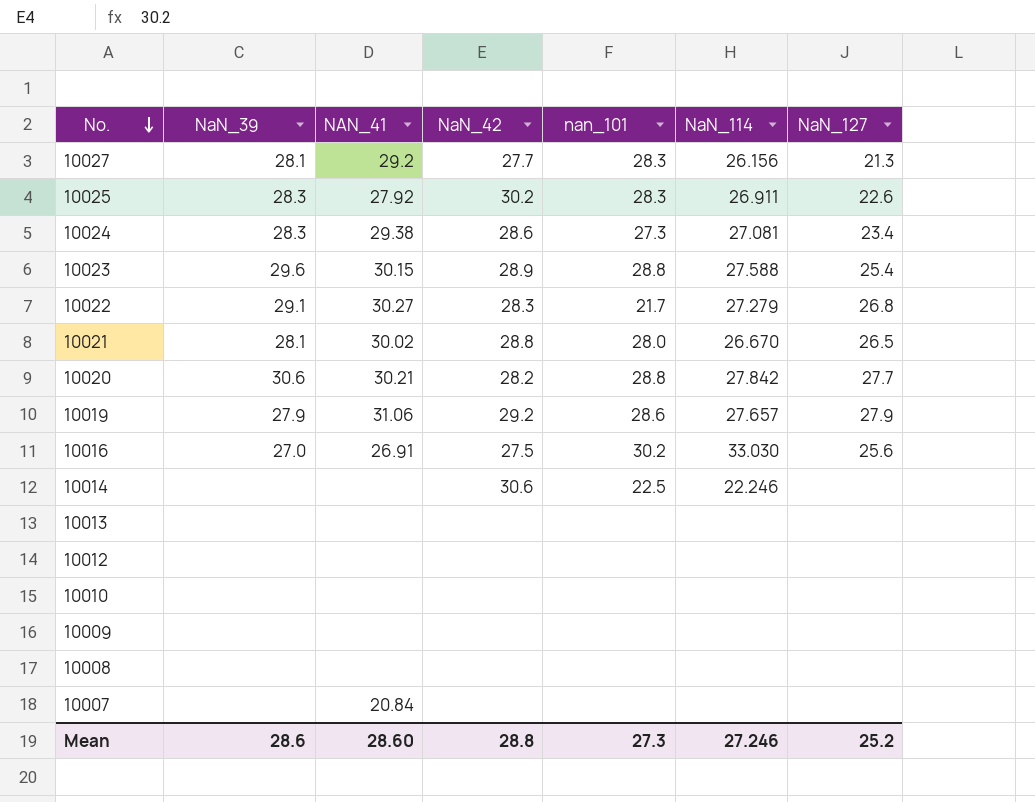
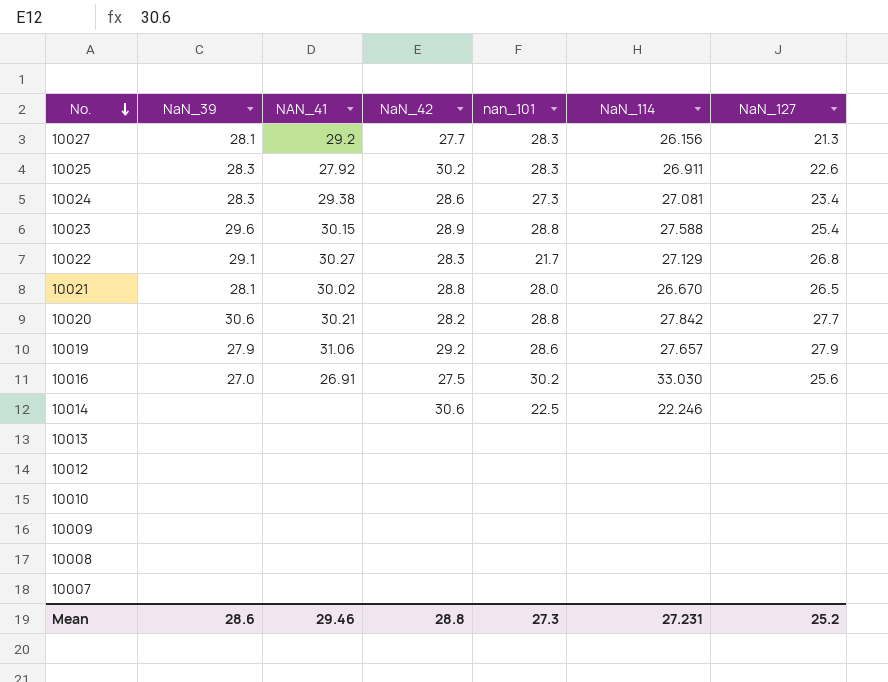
10022 | NaN_114: 27.279 -> 27.129
10007 | NAN_41: 20.84 -> none
Mean | NAN_41: 28.60 -> 29.46
Mean | NaN_114: 27.246 -> 27.231

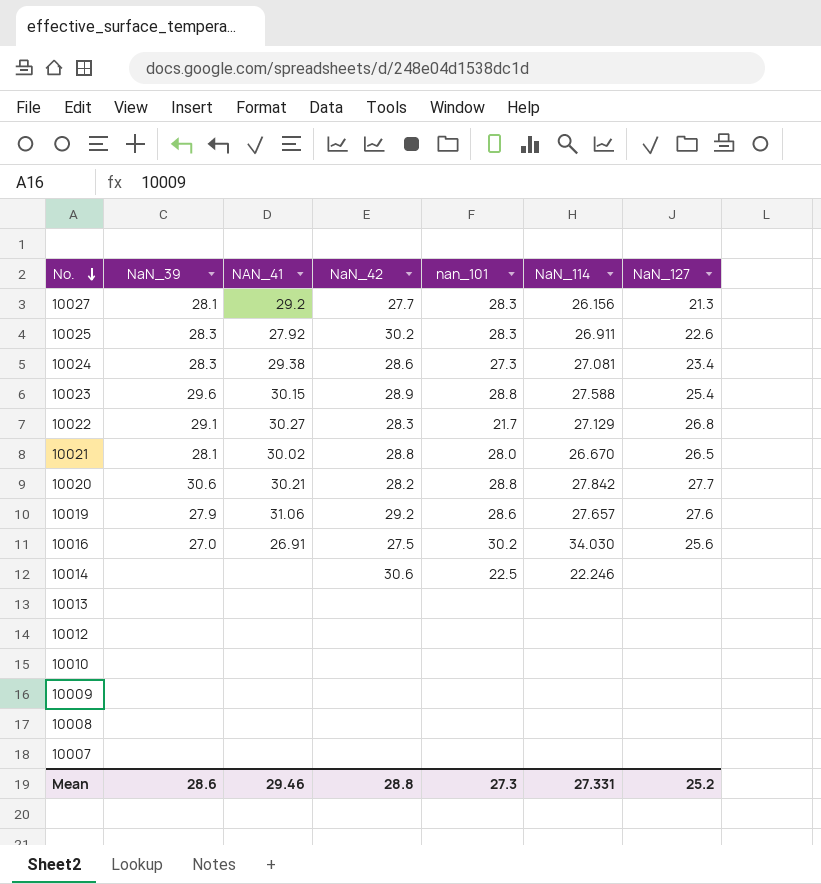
10019 | NaN_127: 27.9 -> 27.6
10016 | NaN_114: 33.030 -> 34.030
Mean | NaN_114: 27.231 -> 27.331

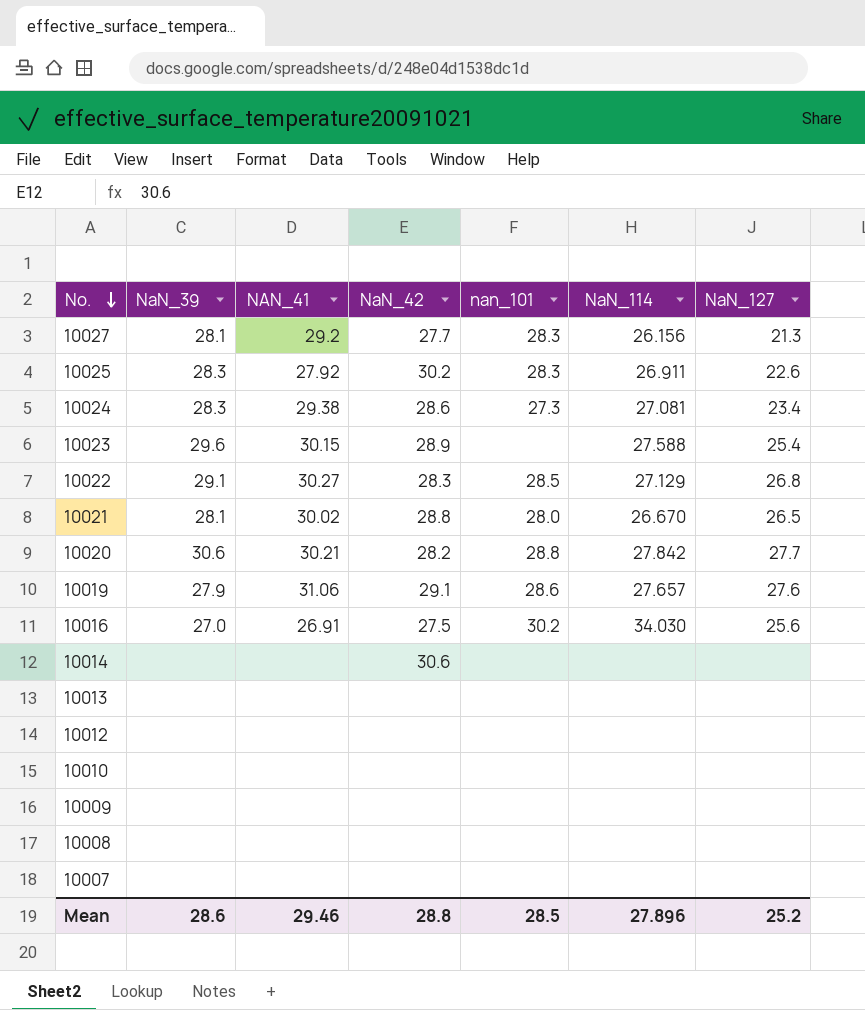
10023 | nan_101: 28.8 -> none
10022 | nan_101: 21.7 -> 28.5
10019 | NaN_42: 29.2 -> 29.1
10014 | nan_101: 22.5 -> none
10014 | NaN_114: 22.246 -> none
Mean | nan_101: 27.3 -> 28.5
Mean | NaN_114: 27.331 -> 27.896

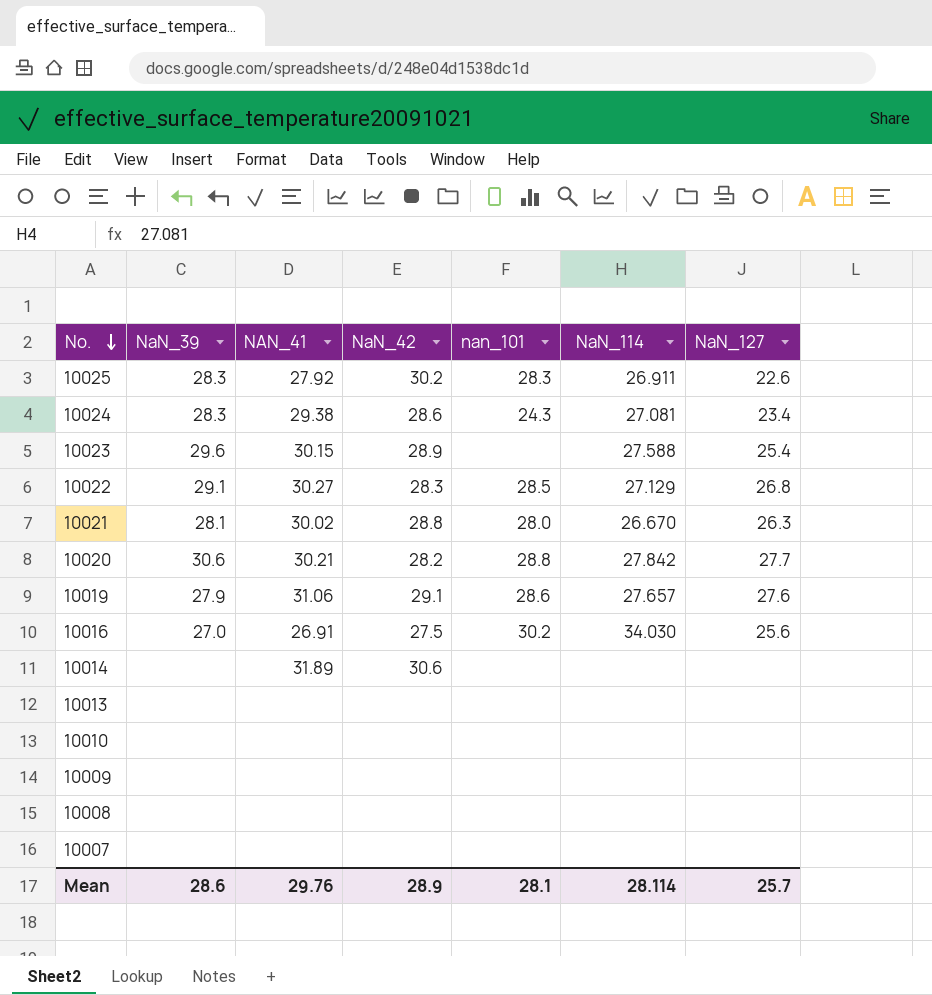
row 10027: 28.1 | 29.2 | 27.7 | 28.3 | 26.156 | 21.3 -> none
row 10012: none | none | none | none | none | none -> none
10024 | nan_101: 27.3 -> 24.3
10021 | NaN_127: 26.5 -> 26.3
10014 | NAN_41: none -> 31.89
Mean | NAN_41: 29.46 -> 29.76
Mean | NaN_42: 28.8 -> 28.9
Mean | nan_101: 28.5 -> 28.1
Mean | NaN_114: 27.896 -> 28.114
Mean | NaN_127: 25.2 -> 25.7

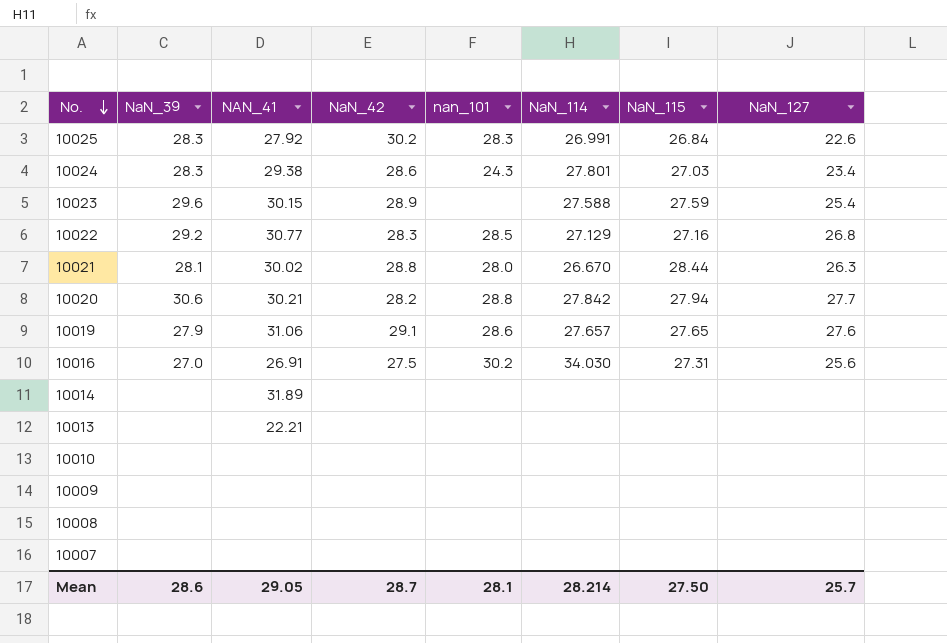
column NaN_115 | position: none -> 7
10025 | NaN_114: 26.911 -> 26.991
10024 | NaN_114: 27.081 -> 27.801
10022 | NaN_39: 29.1 -> 29.2
10022 | NAN_41: 30.27 -> 30.77
10014 | NaN_42: 30.6 -> none
10013 | NAN_41: none -> 22.21
Mean | NAN_41: 29.76 -> 29.05
Mean | NaN_42: 28.9 -> 28.7
Mean | NaN_114: 28.114 -> 28.214

